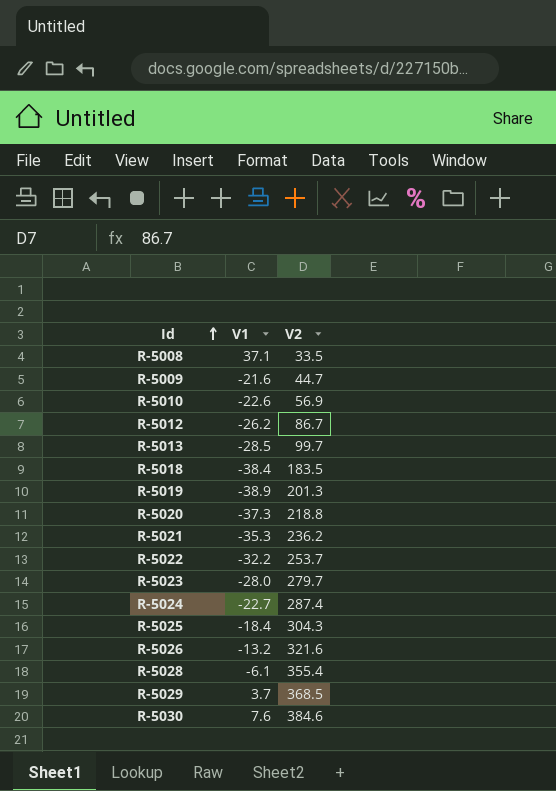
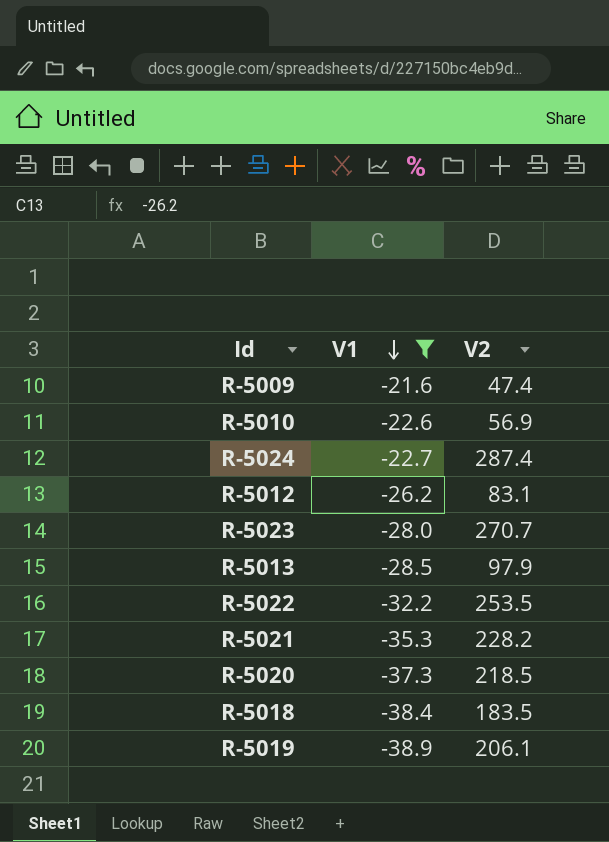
filter: none -> V1 <= -21.6
row order: Id ascending -> V1 descending
R-5009 | V2: 44.7 -> 47.4
R-5012 | V2: 86.7 -> 83.1
R-5023 | V2: 279.7 -> 270.7
R-5013 | V2: 99.7 -> 97.9
R-5022 | V2: 253.7 -> 253.5
R-5021 | V2: 236.2 -> 228.2
R-5020 | V2: 218.8 -> 218.5
R-5019 | V2: 201.3 -> 206.1

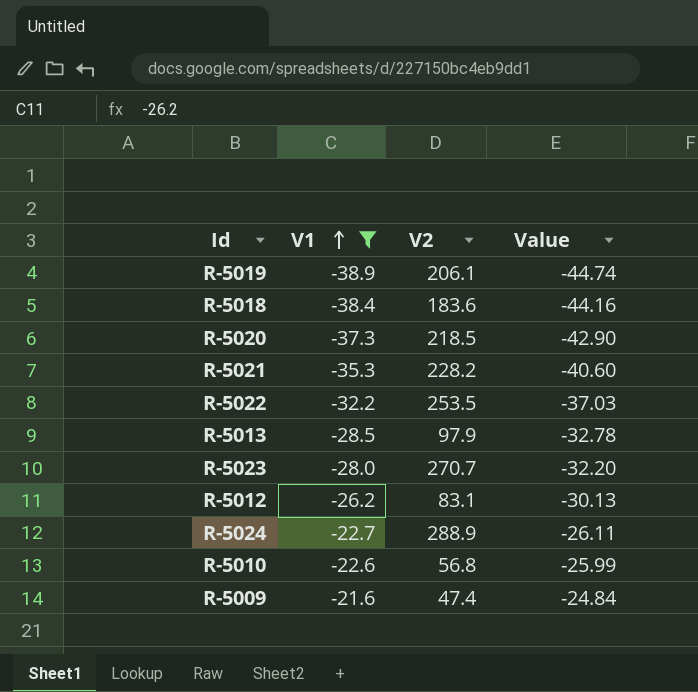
row order: V1 descending -> V1 ascending
column Value | formula: none -> [V1] * 1.15
R-5018 | V2: 183.5 -> 183.6
R-5024 | V2: 287.4 -> 288.9
R-5010 | V2: 56.9 -> 56.8

